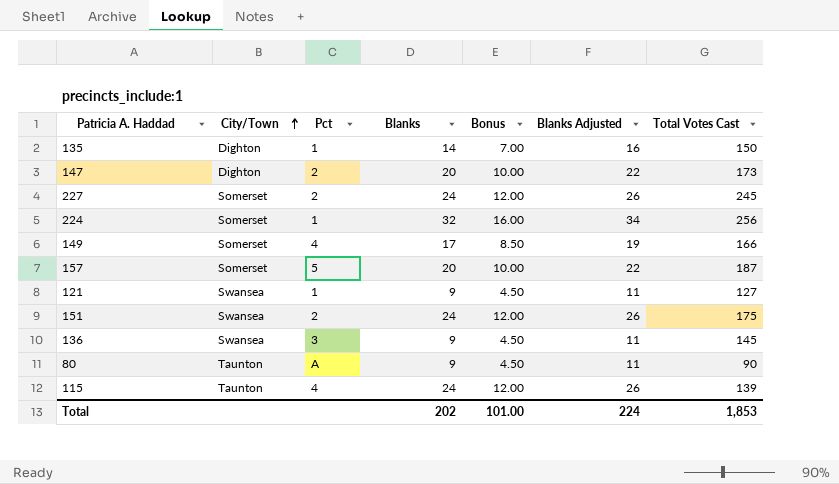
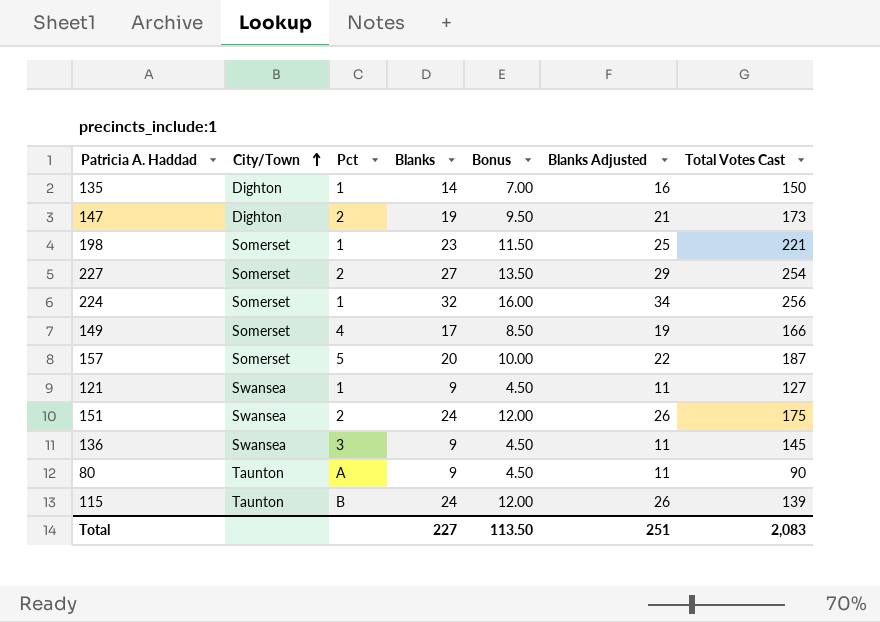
147 | Blanks: 20 -> 19
147 | Bonus: 10.00 -> 9.50
147 | Blanks Adjusted: 22 -> 21
row 198: none -> Somerset | 1 | 23 | 11.50 | 25 | 221
227 | Blanks: 24 -> 27
227 | Bonus: 12.00 -> 13.50
227 | Blanks Adjusted: 26 -> 29
227 | Total Votes Cast: 245 -> 254
115 | Pct: 4 -> B
Total | Blanks: 202 -> 227
Total | Bonus: 101.00 -> 113.50
Total | Blanks Adjusted: 224 -> 251
Total | Total Votes Cast: 1,853 -> 2,083

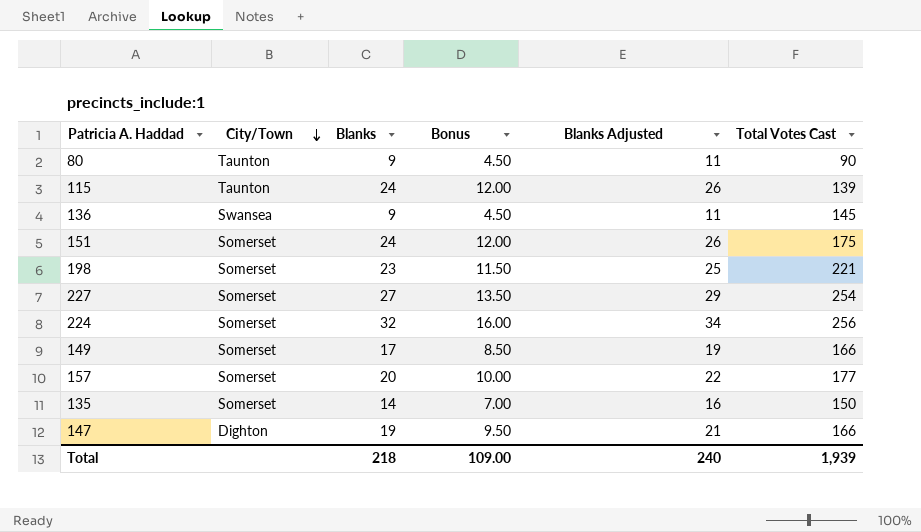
row order: City/Town ascending -> City/Town descending
column Pct | position: 3 -> none
row 121: Swansea | 1 | 9 | 4.50 | 11 | 127 -> none
151 | City/Town: Swansea -> Somerset
157 | Total Votes Cast: 187 -> 177
135 | City/Town: Dighton -> Somerset
147 | Total Votes Cast: 173 -> 166
Total | Blanks: 227 -> 218
Total | Bonus: 113.50 -> 109.00
Total | Blanks Adjusted: 251 -> 240
Total | Total Votes Cast: 2,083 -> 1,939

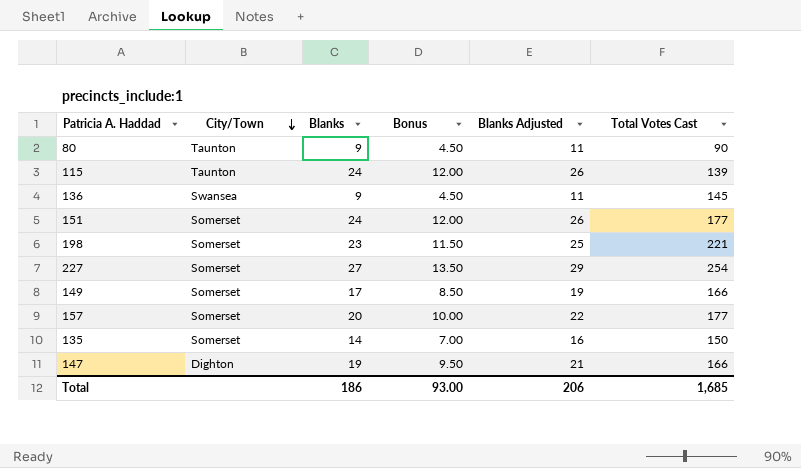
row 224: Somerset | 32 | 16.00 | 34 | 256 -> none
151 | Total Votes Cast: 175 -> 177
Total | Blanks: 218 -> 186
Total | Bonus: 109.00 -> 93.00
Total | Blanks Adjusted: 240 -> 206
Total | Total Votes Cast: 1,939 -> 1,685

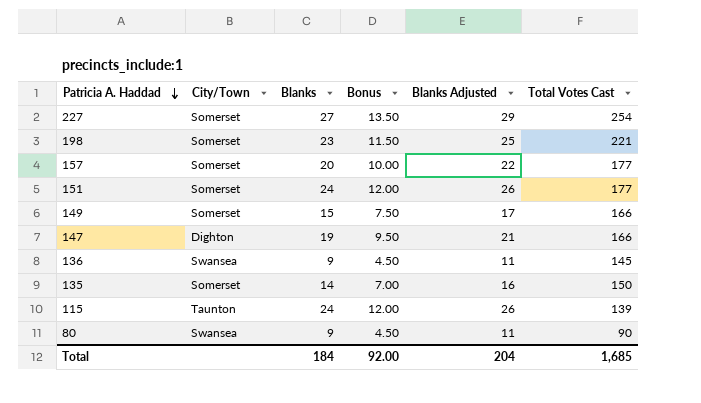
row order: City/Town descending -> Patricia A. Haddad descending
149 | Blanks: 17 -> 15
149 | Bonus: 8.50 -> 7.50
149 | Blanks Adjusted: 19 -> 17
80 | City/Town: Taunton -> Swansea
Total | Blanks: 186 -> 184
Total | Bonus: 93.00 -> 92.00
Total | Blanks Adjusted: 206 -> 204

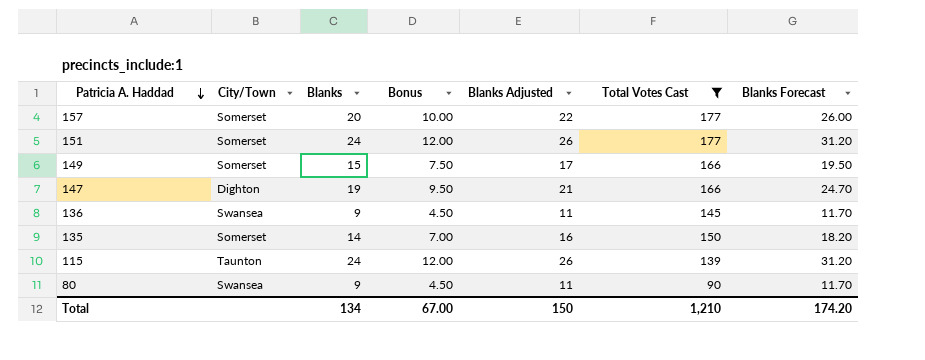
filter: none -> Total Votes Cast <= 177
column Blanks Forecast | formula: none -> [Blanks] * 1.3
Total | Blanks: 184 -> 134
Total | Bonus: 92.00 -> 67.00
Total | Blanks Adjusted: 204 -> 150
Total | Total Votes Cast: 1,685 -> 1,210

